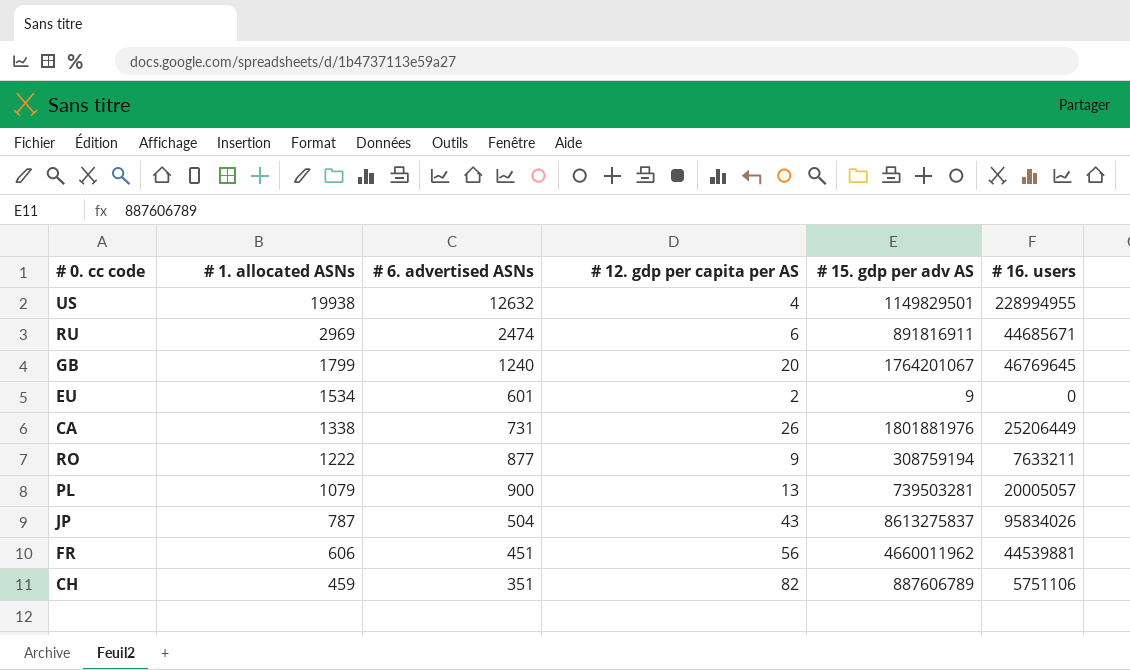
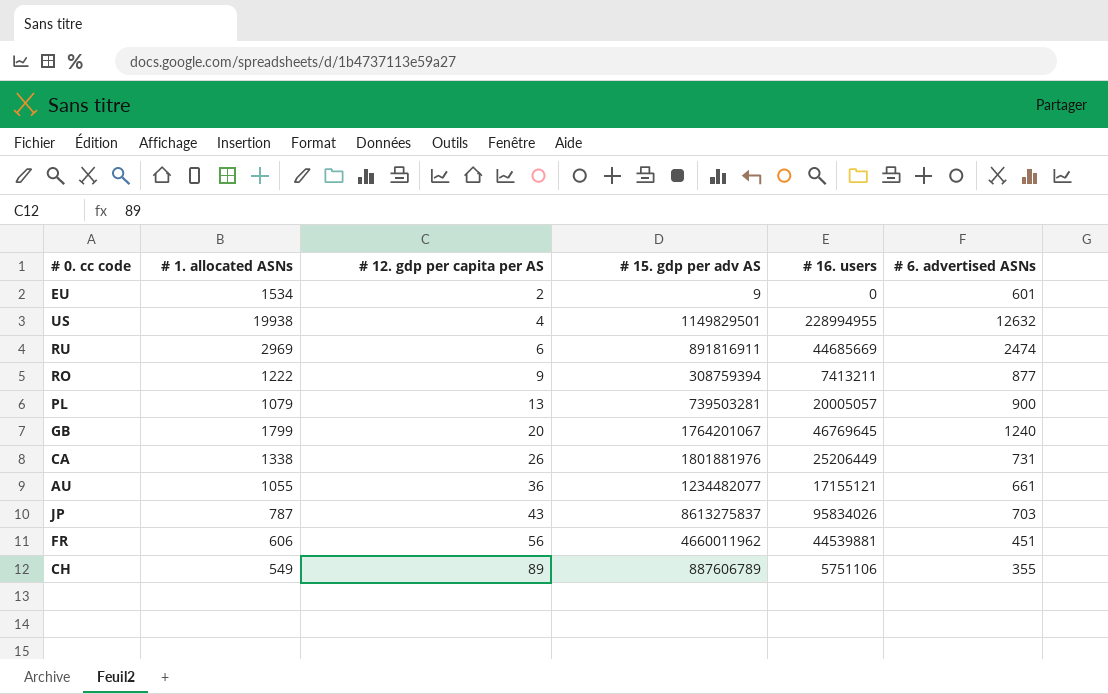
row order: # 1. allocated ASNs descending -> # 12. gdp per capita per AS ascending
column # 6. advertised ASNs | position: 3 -> 6
RU | # 16. users: 44685671 -> 44685669
RO | # 15. gdp per adv AS: 308759194 -> 308759394
RO | # 16. users: 7633211 -> 7413211
row AU: none -> 1055 | 36 | 1234482077 | 17155121 | 661
JP | # 6. advertised ASNs: 504 -> 703
CH | # 1. allocated ASNs: 459 -> 549
CH | # 12. gdp per capita per AS: 82 -> 89
CH | # 6. advertised ASNs: 351 -> 355

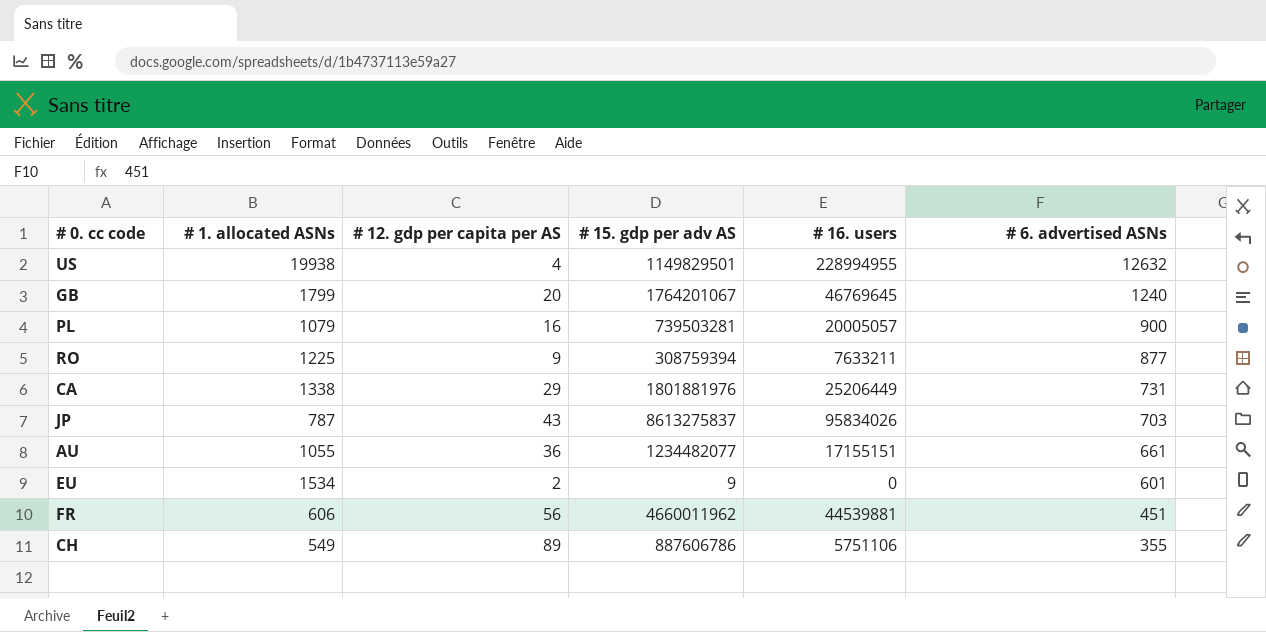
row order: # 12. gdp per capita per AS ascending -> # 6. advertised ASNs descending
row RU: 2969 | 6 | 891816911 | 44685669 | 2474 -> none
PL | # 12. gdp per capita per AS: 13 -> 16
RO | # 1. allocated ASNs: 1222 -> 1225
RO | # 16. users: 7413211 -> 7633211
CA | # 12. gdp per capita per AS: 26 -> 29
AU | # 16. users: 17155121 -> 17155151
CH | # 15. gdp per adv AS: 887606789 -> 887606786

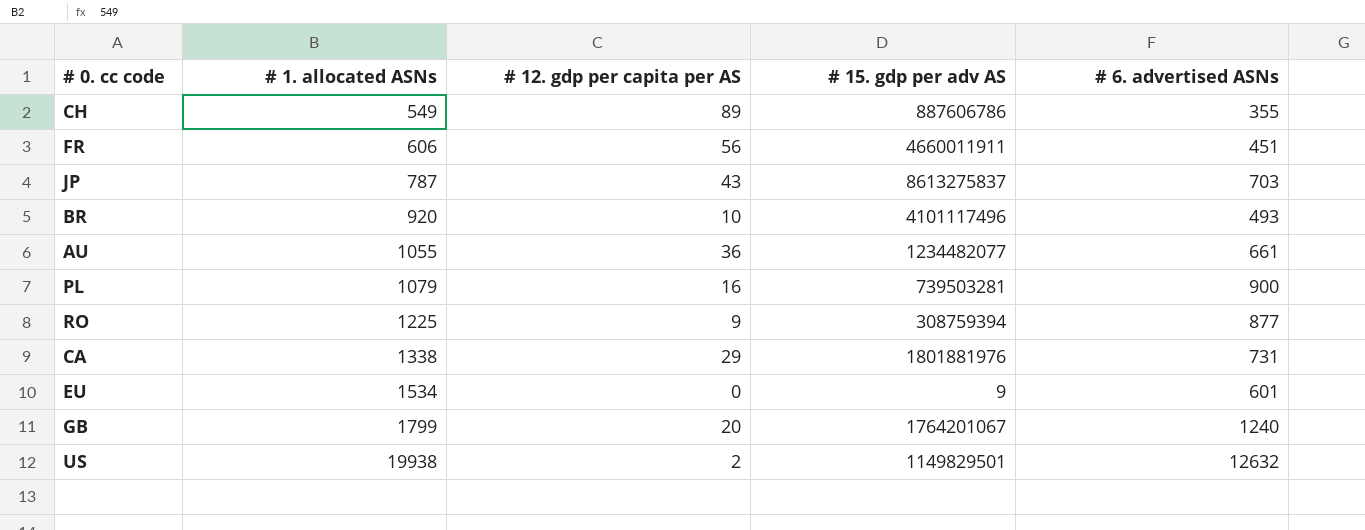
row order: # 6. advertised ASNs descending -> # 1. allocated ASNs ascending
column # 16. users | position: 5 -> none
FR | # 15. gdp per adv AS: 4660011962 -> 4660011911
row BR: none -> 920 | 10 | 4101117496 | 493
EU | # 12. gdp per capita per AS: 2 -> 0
US | # 12. gdp per capita per AS: 4 -> 2

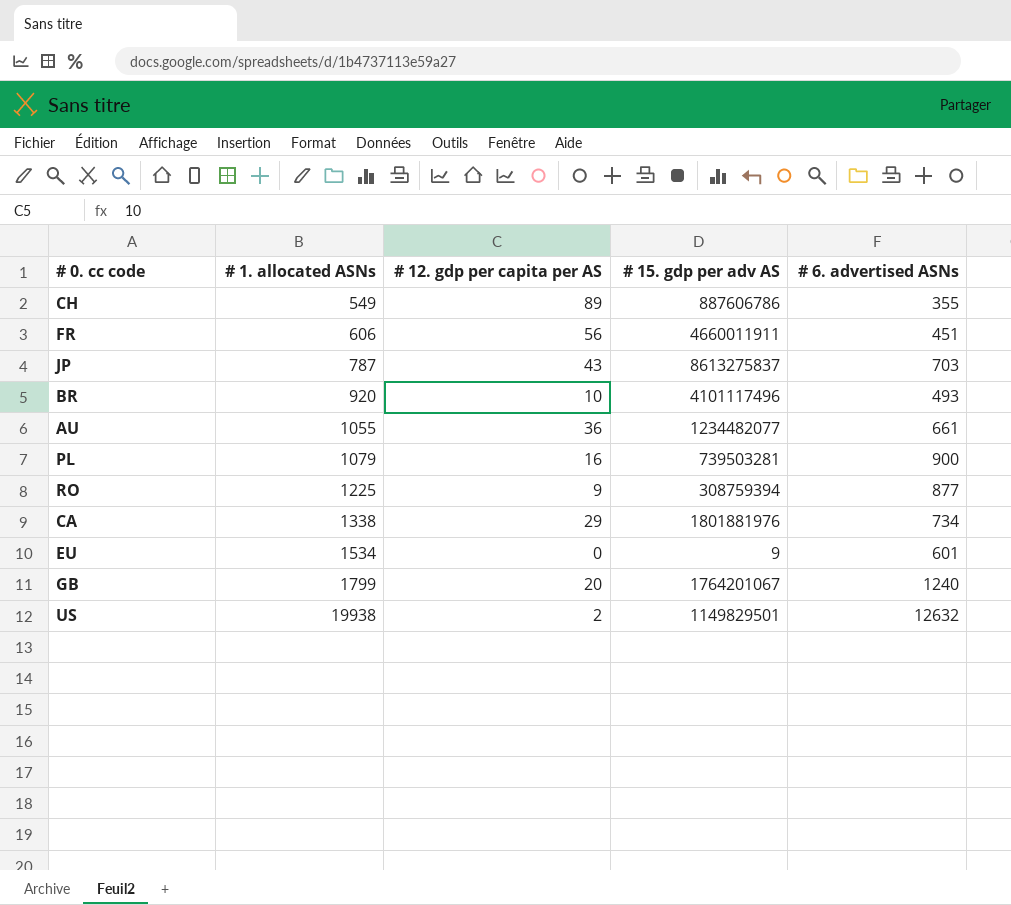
CA | # 6. advertised ASNs: 731 -> 734

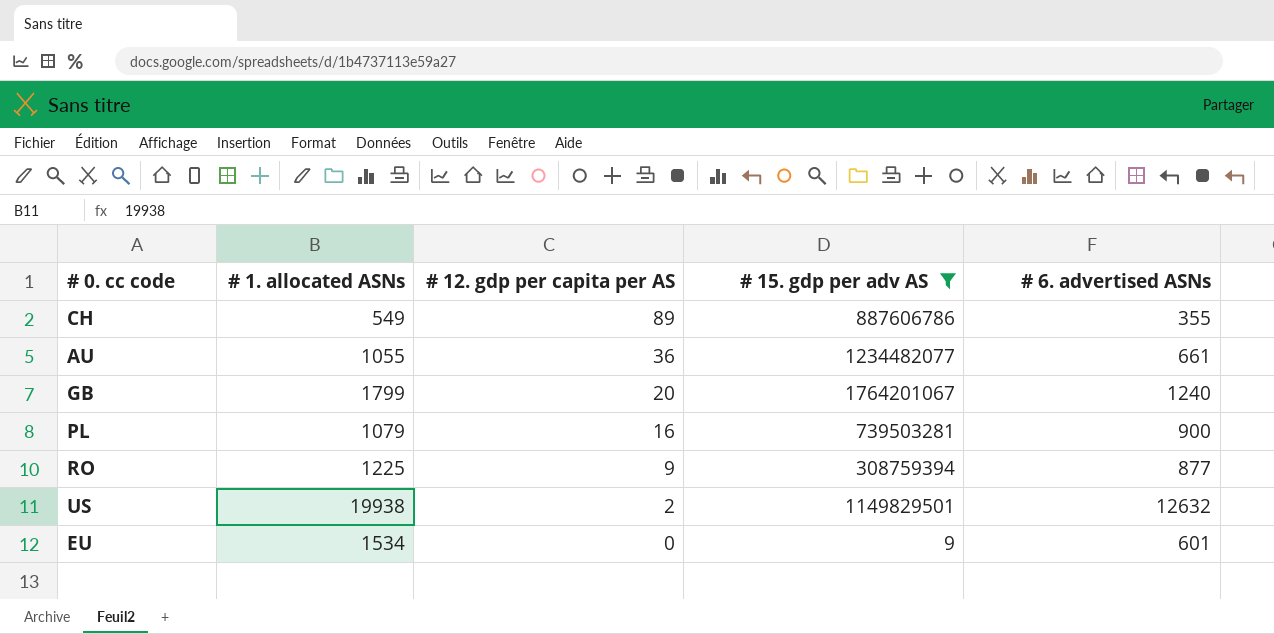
filter: none -> # 15. gdp per adv AS <= 1764201067
row order: # 1. allocated ASNs ascending -> # 12. gdp per capita per AS descending

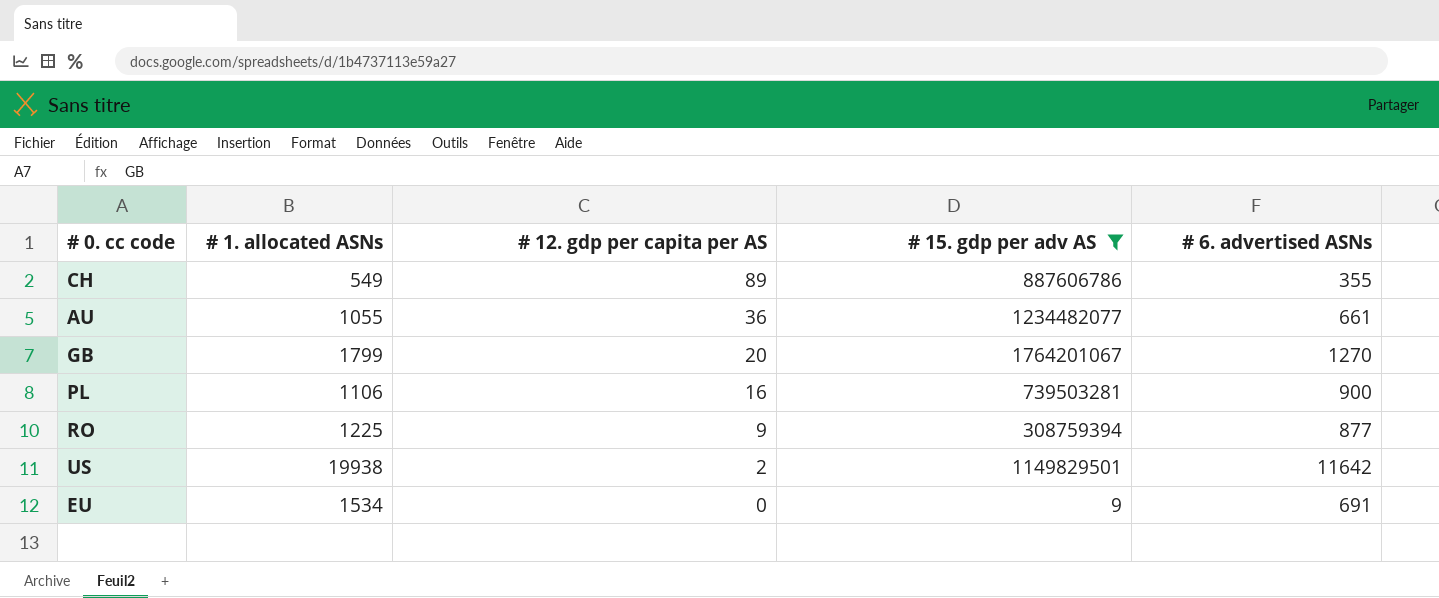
GB | # 6. advertised ASNs: 1240 -> 1270
PL | # 1. allocated ASNs: 1079 -> 1106
US | # 6. advertised ASNs: 12632 -> 11642
EU | # 6. advertised ASNs: 601 -> 691

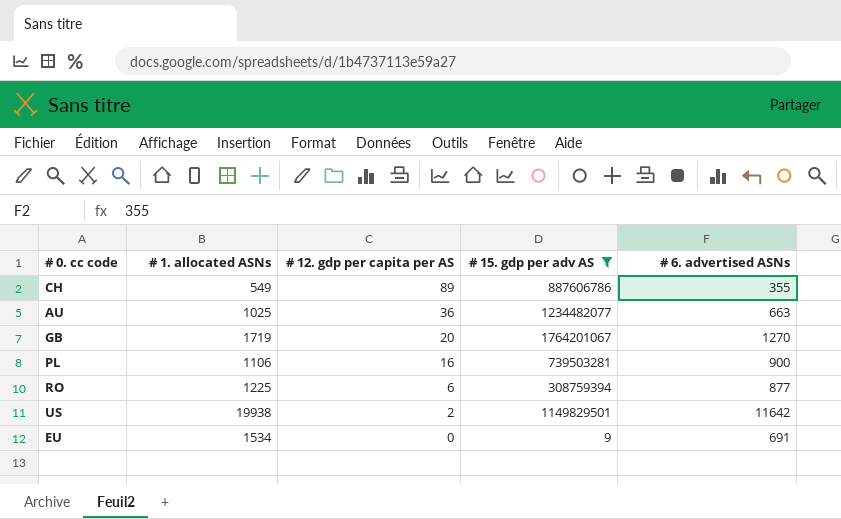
AU | # 1. allocated ASNs: 1055 -> 1025
AU | # 6. advertised ASNs: 661 -> 663
GB | # 1. allocated ASNs: 1799 -> 1719
RO | # 12. gdp per capita per AS: 9 -> 6

